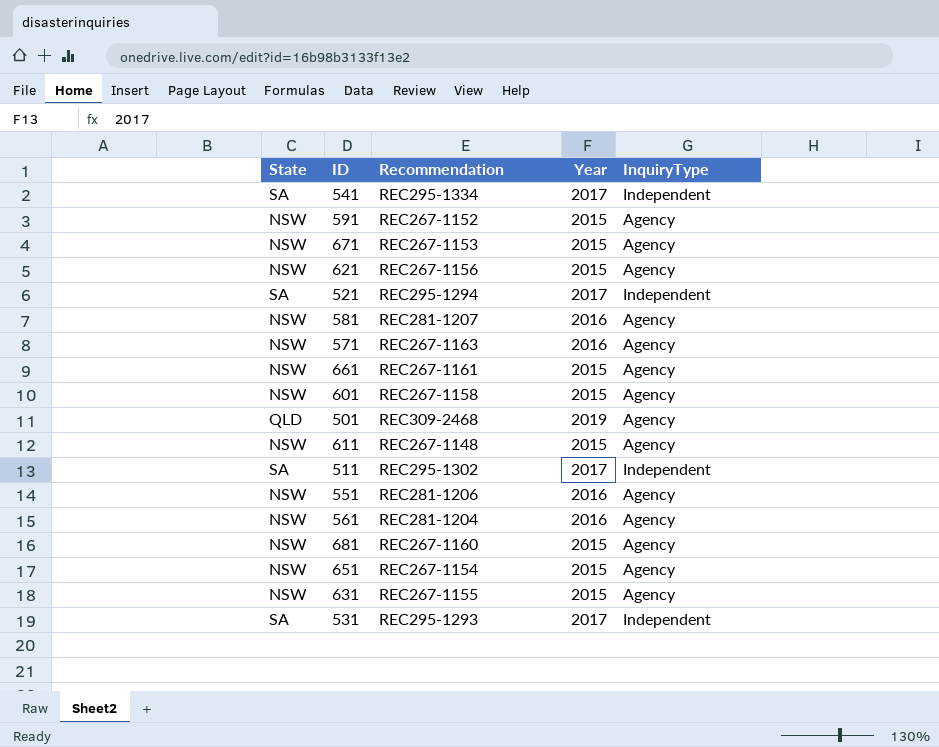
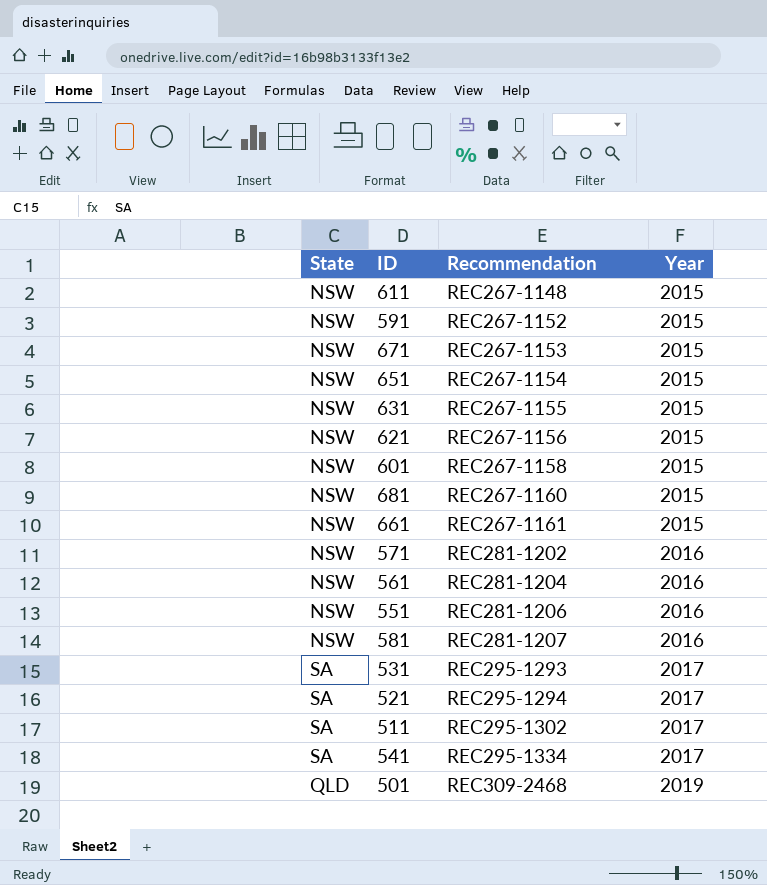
row order: none -> Recommendation ascending
column InquiryType | position: 5 -> none
571 | Recommendation: REC267-1163 -> REC281-1202

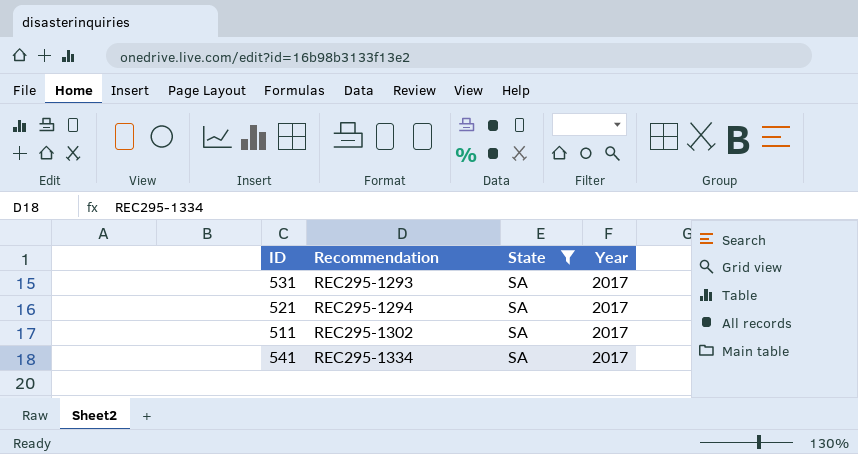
filter: none -> State = SA
column State | position: 1 -> 3

